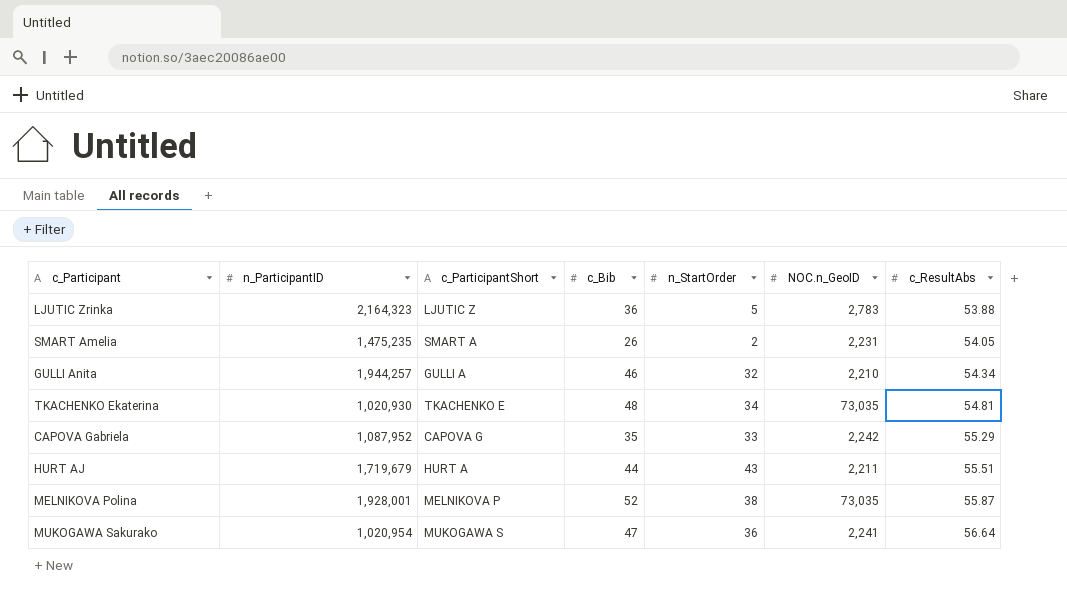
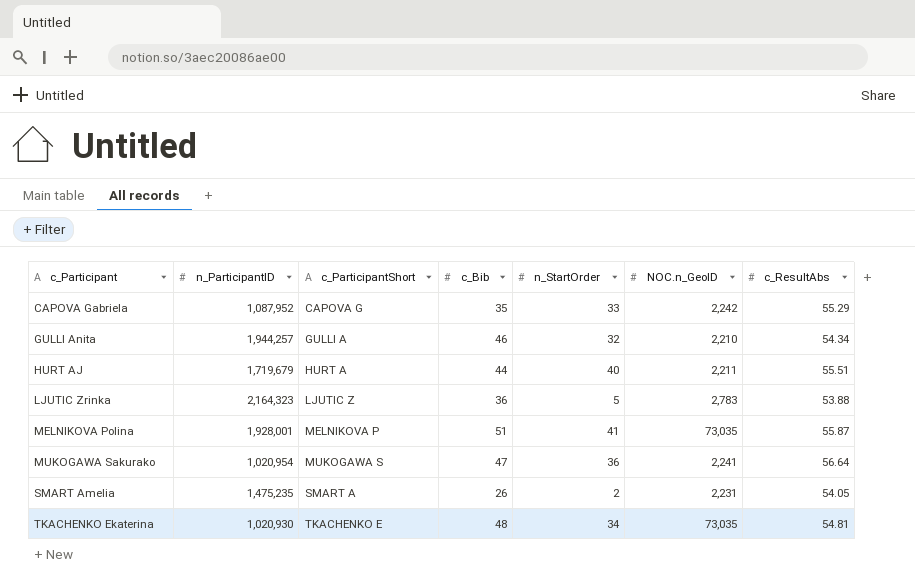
row order: c_ResultAbs ascending -> c_Participant ascending
HURT AJ | n_StartOrder: 43 -> 40
MELNIKOVA Polina | c_Bib: 52 -> 51
MELNIKOVA Polina | n_StartOrder: 38 -> 41

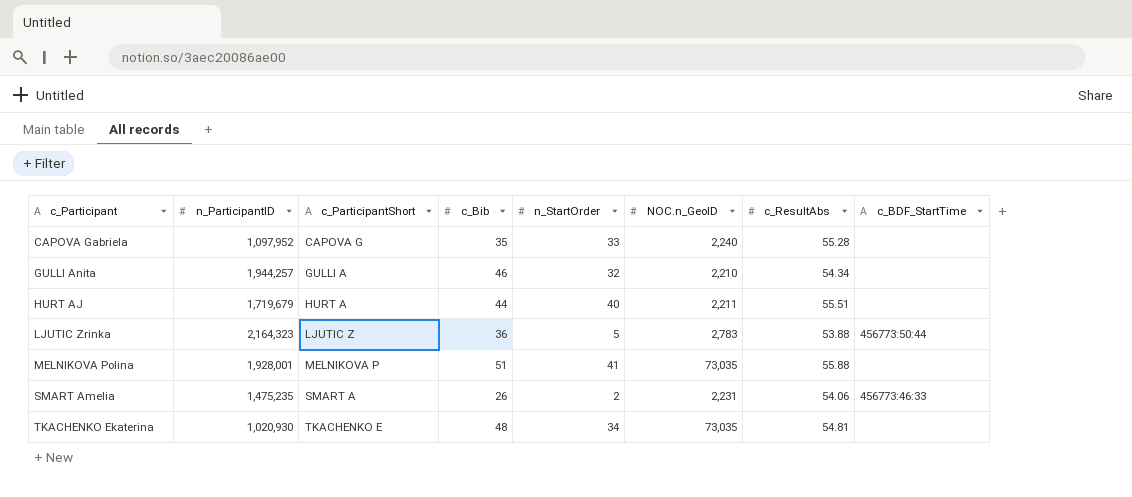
column c_BDF_StartTime | position: none -> 8
row MUKOGAWA Sakurako: 1,020,954 | MUKOGAWA S | 47 | 36 | 2,241 | 56.64 -> none
CAPOVA Gabriela | n_ParticipantID: 1,087,952 -> 1,097,952
CAPOVA Gabriela | NOC.n_GeoID: 2,242 -> 2,240
CAPOVA Gabriela | c_ResultAbs: 55.29 -> 55.28
MELNIKOVA Polina | c_ResultAbs: 55.87 -> 55.88
SMART Amelia | c_ResultAbs: 54.05 -> 54.06

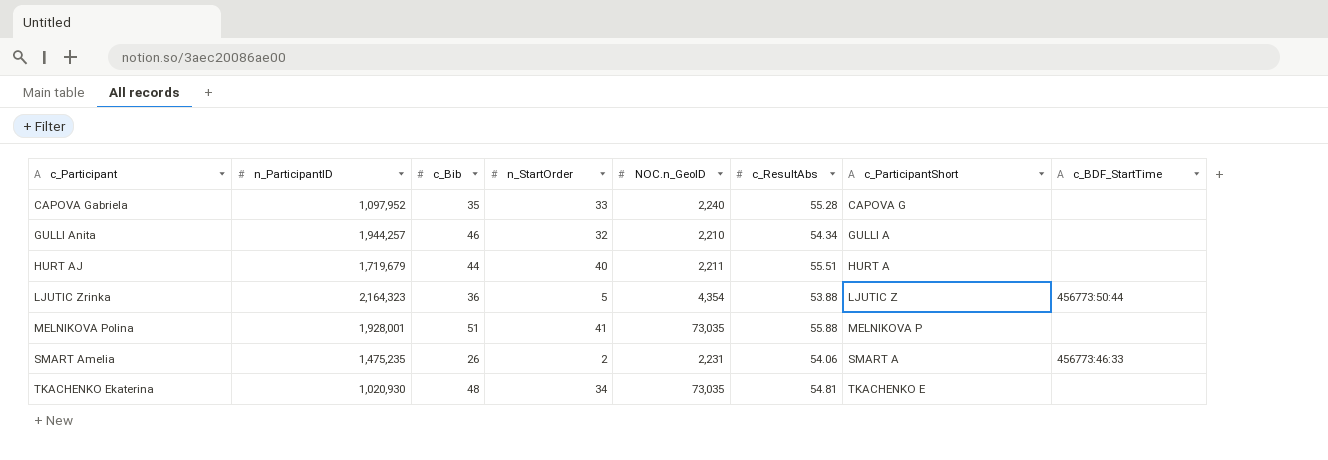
column c_ParticipantShort | position: 3 -> 7
LJUTIC Zrinka | NOC.n_GeoID: 2,783 -> 4,354

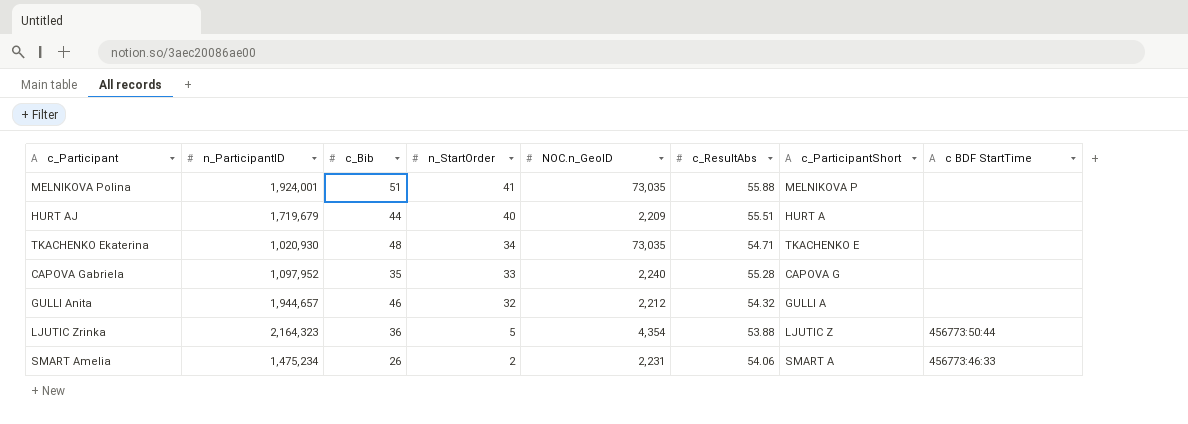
row order: c_Participant ascending -> n_StartOrder descending
column name: c_BDF_StartTime -> c BDF StartTime
MELNIKOVA Polina | n_ParticipantID: 1,928,001 -> 1,924,001
HURT AJ | NOC.n_GeoID: 2,211 -> 2,209
TKACHENKO Ekaterina | c_ResultAbs: 54.81 -> 54.71
GULLI Anita | n_ParticipantID: 1,944,257 -> 1,944,657
GULLI Anita | NOC.n_GeoID: 2,210 -> 2,212
GULLI Anita | c_ResultAbs: 54.34 -> 54.32
SMART Amelia | n_ParticipantID: 1,475,235 -> 1,475,234

